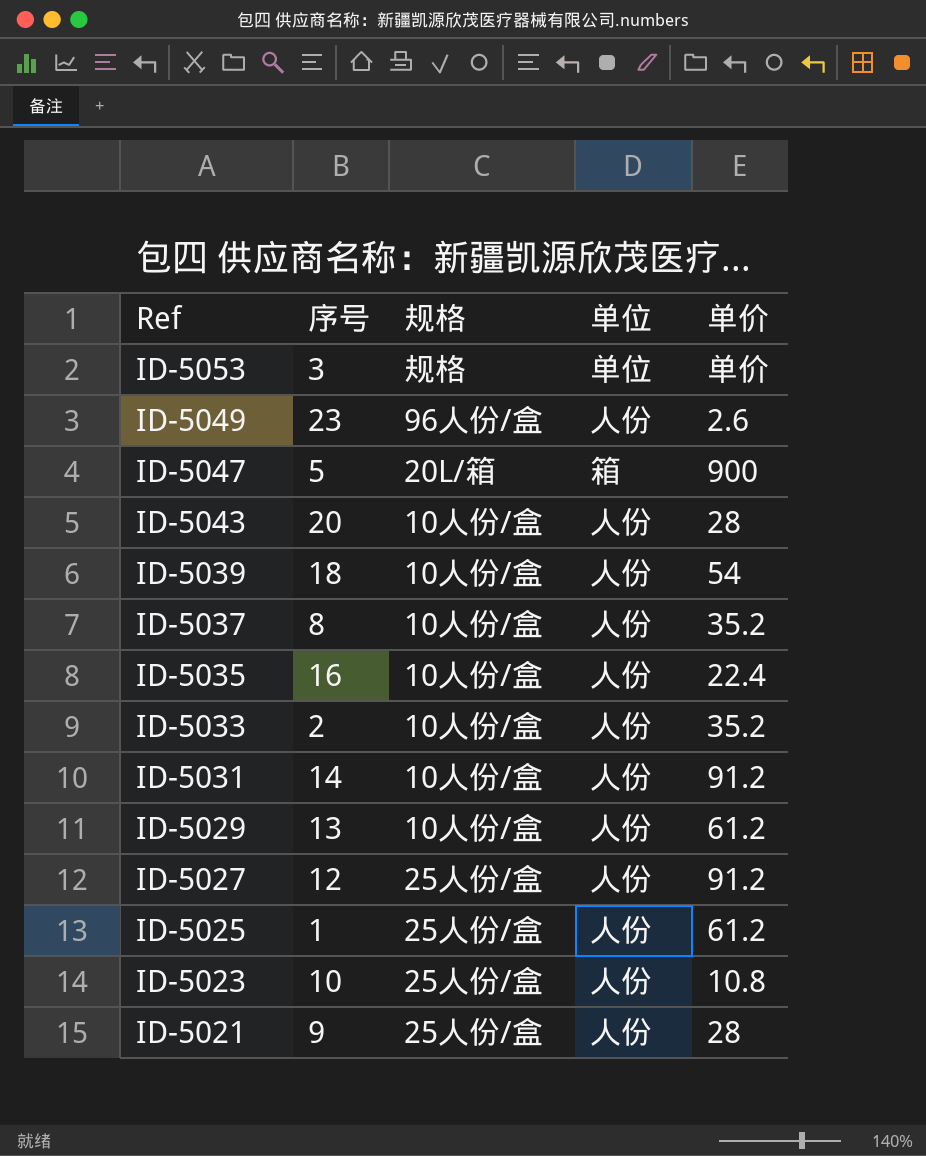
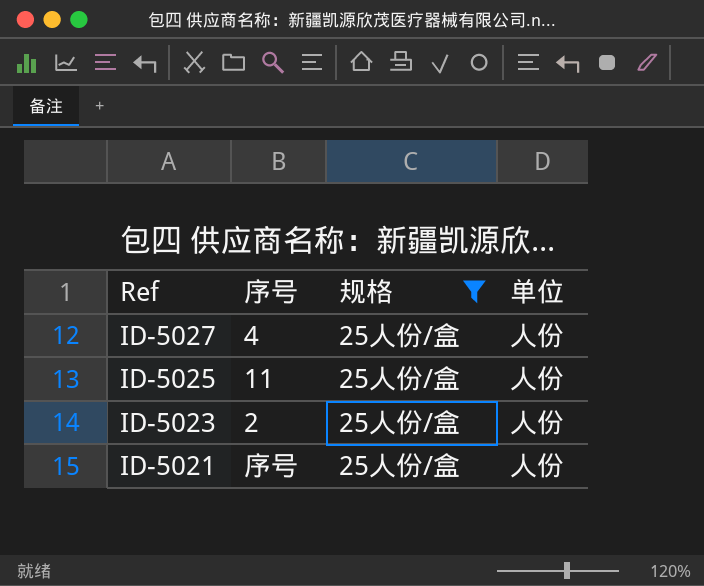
filter: none -> 规格 = 25人份/盒
column 单价 | position: 5 -> none
ID-5027 | 序号: 12 -> 4
ID-5025 | 序号: 1 -> 11
ID-5023 | 序号: 10 -> 2
ID-5021 | 序号: 9 -> 序号

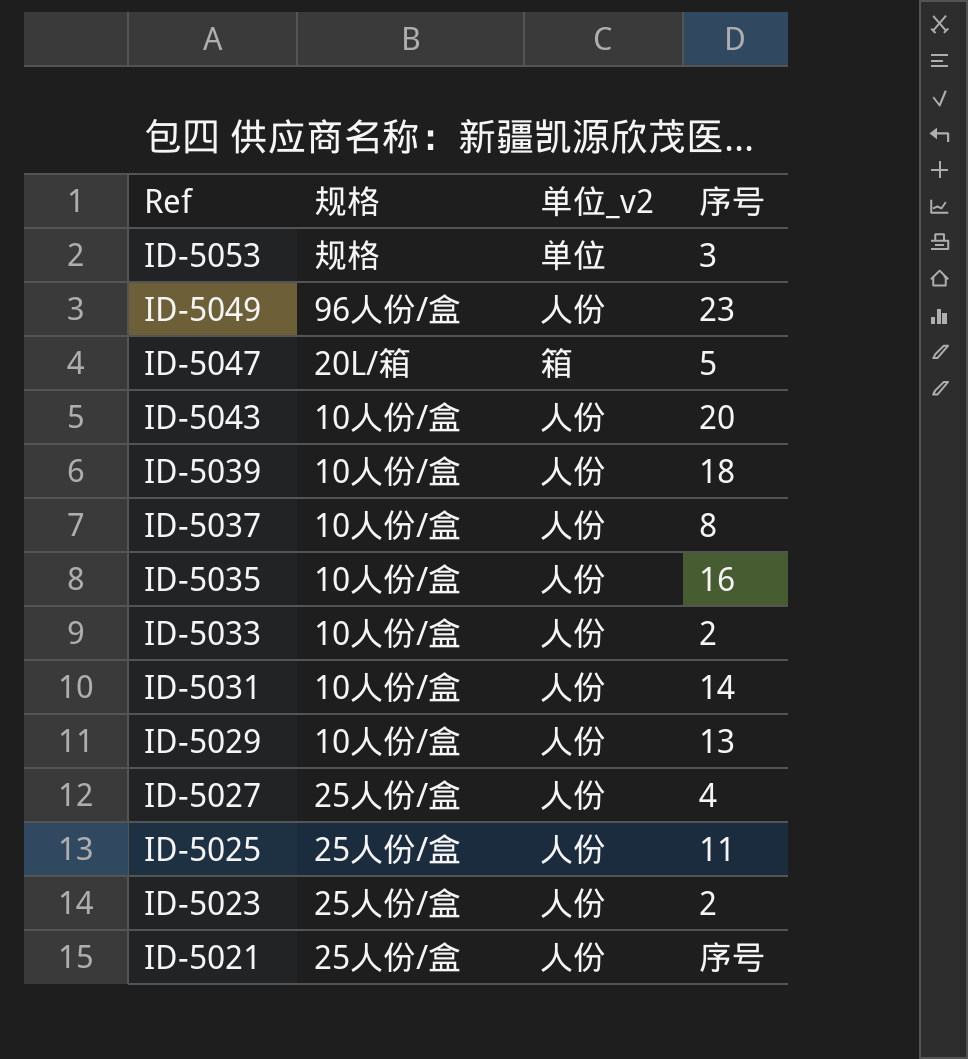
filter: 规格 = 25人份/盒 -> none
column name: 单位 -> 单位_v2
column 序号 | position: 2 -> 4

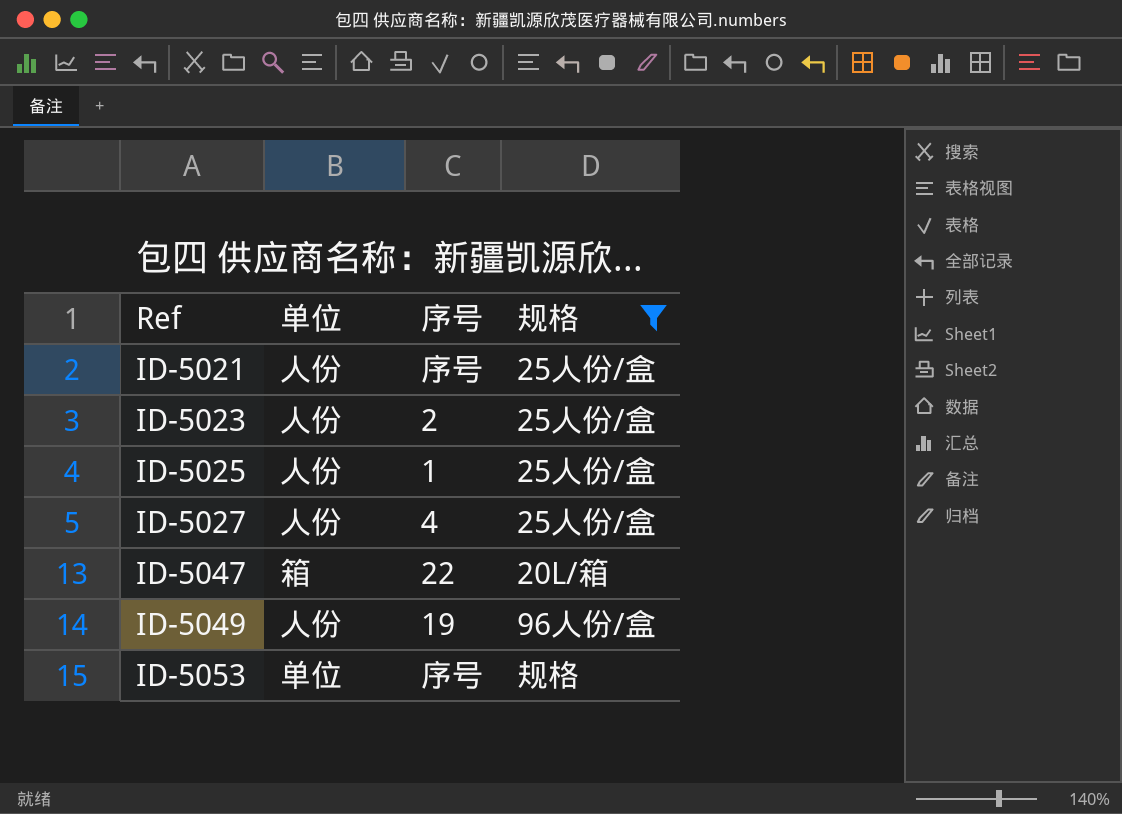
filter: none -> 规格 != 10人份/盒
row order: Ref descending -> Ref ascending
column name: 单位_v2 -> 单位
column 规格 | position: 2 -> 4
ID-5025 | 序号: 11 -> 1
ID-5047 | 序号: 5 -> 22
ID-5049 | 序号: 23 -> 19
ID-5053 | 序号: 3 -> 序号

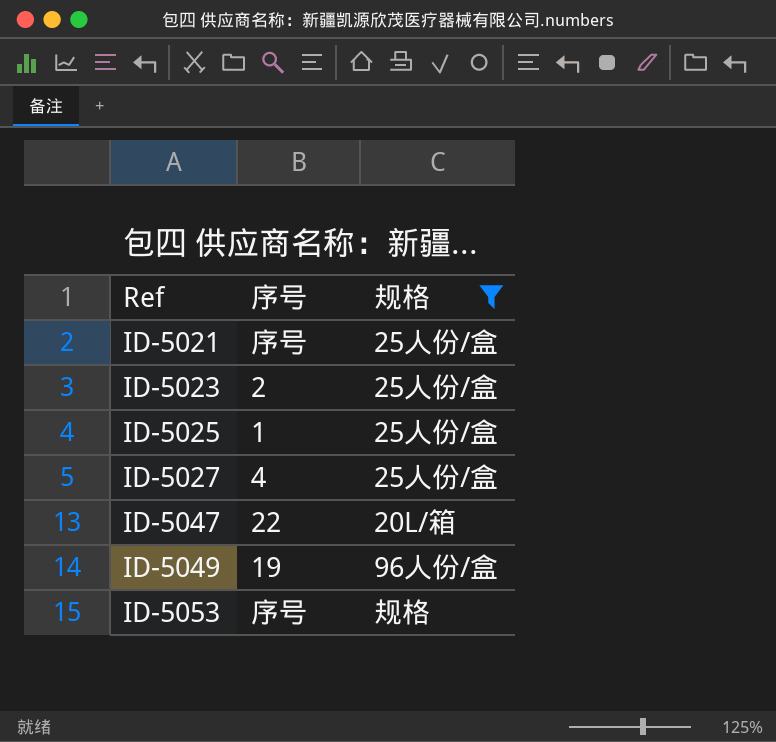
column 单位 | position: 2 -> none

